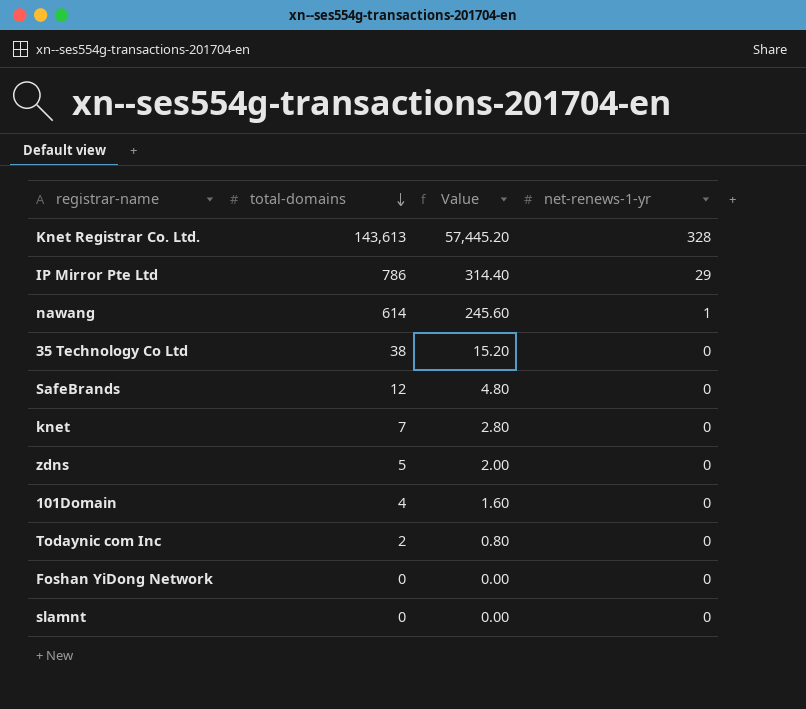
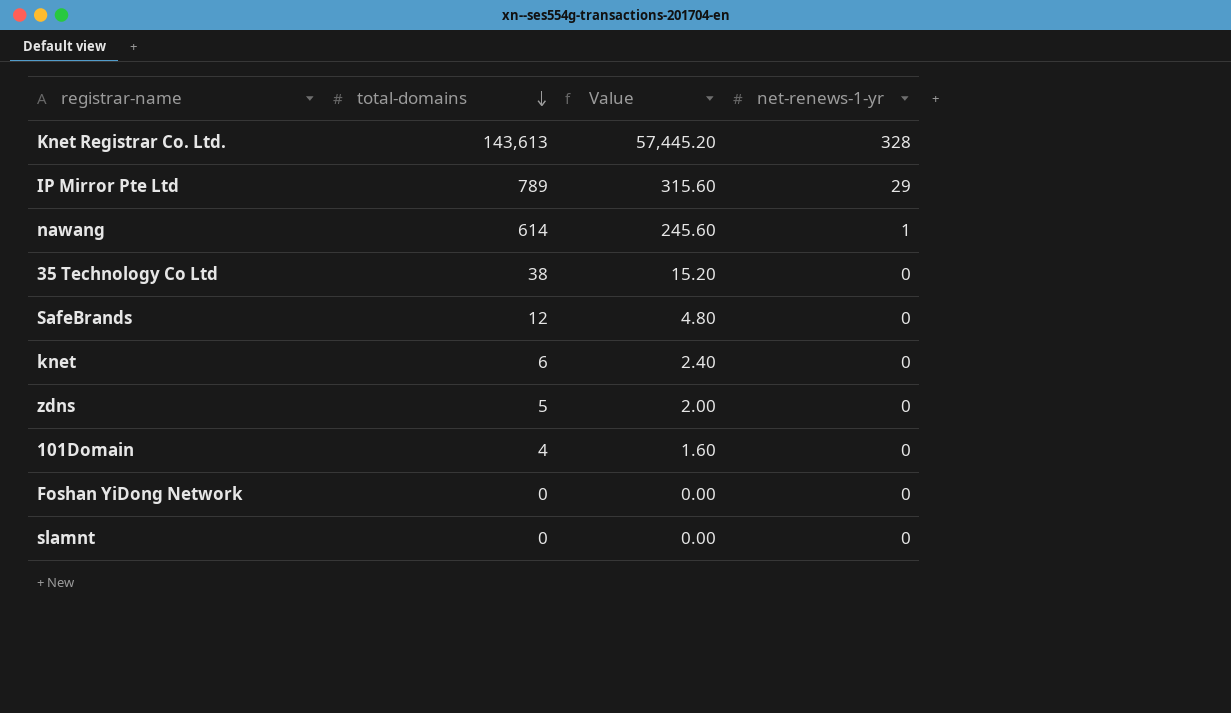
row Todaynic com Inc: 2 | 0.80 | 0 -> none
IP Mirror Pte Ltd | total-domains: 786 -> 789
IP Mirror Pte Ltd | Value: 314.40 -> 315.60
knet | total-domains: 7 -> 6
knet | Value: 2.80 -> 2.40

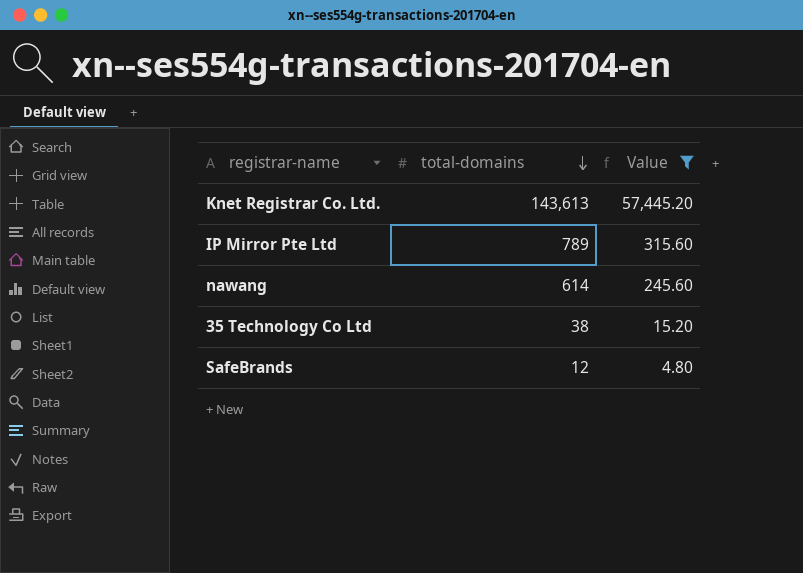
filter: none -> Value >= 4.80
column net-renews-1-yr | position: 4 -> none

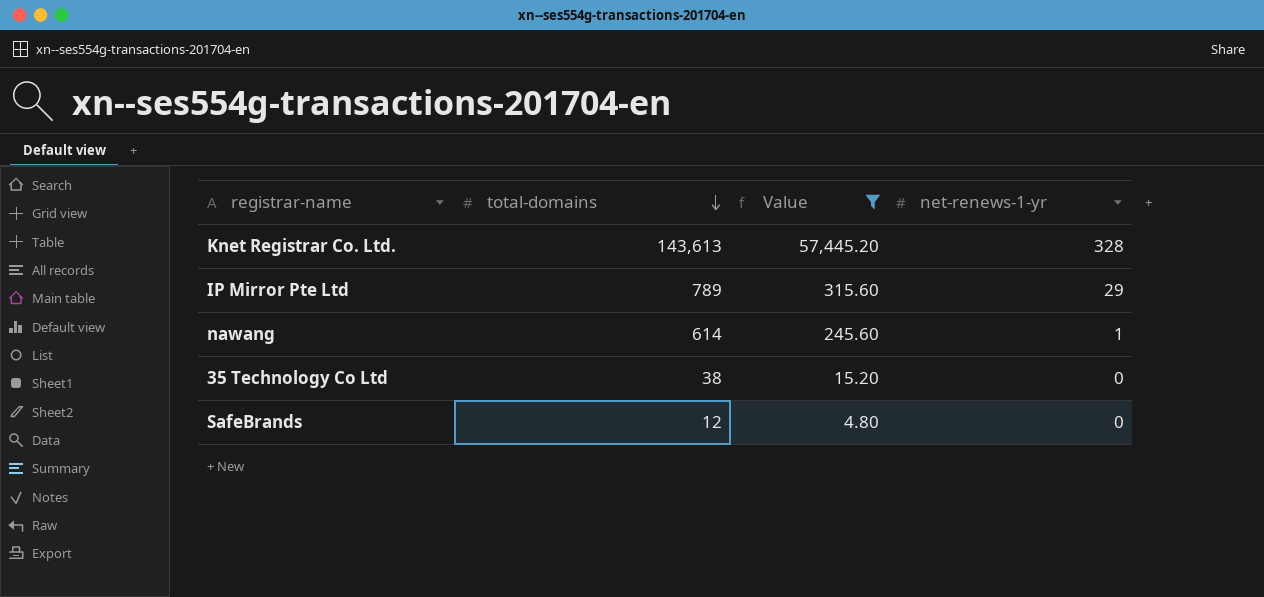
column net-renews-1-yr | position: none -> 4

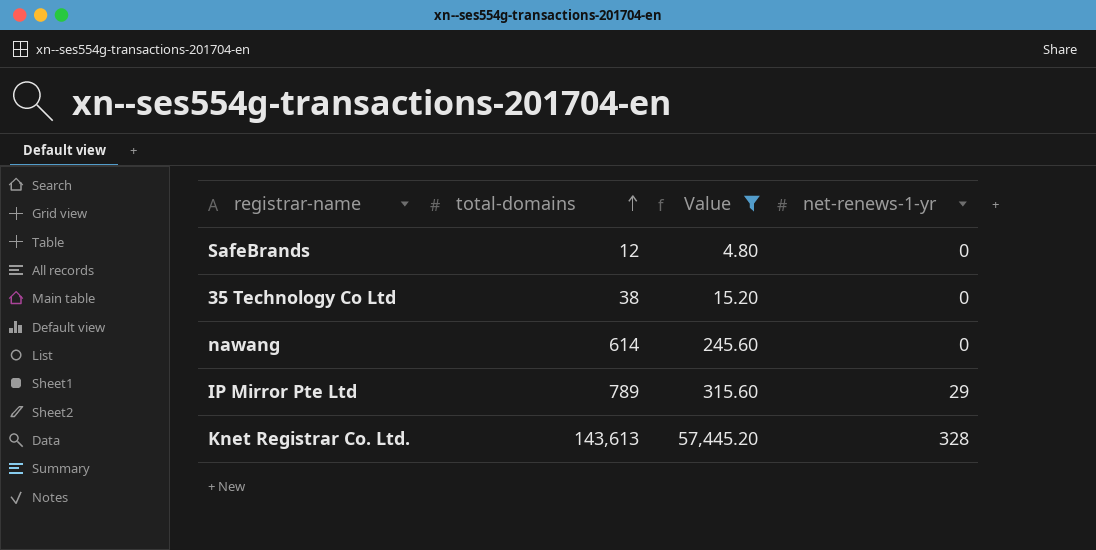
row order: total-domains descending -> total-domains ascending
nawang | net-renews-1-yr: 1 -> 0

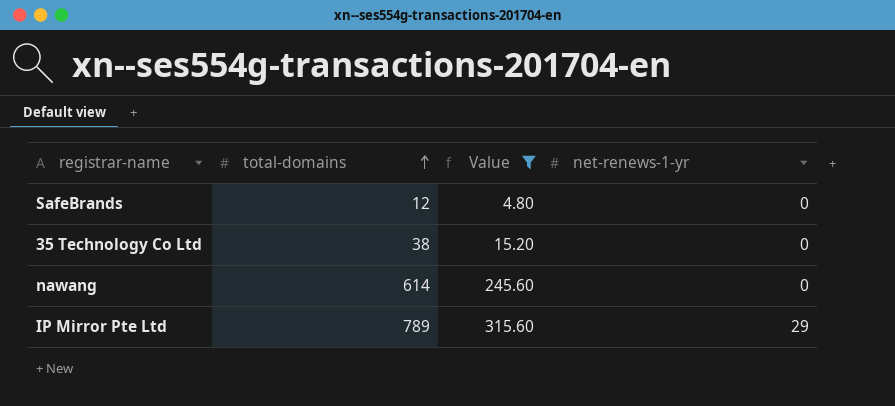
row Knet Registrar Co. Ltd.: 143,613 | 57,445.20 | 328 -> none

